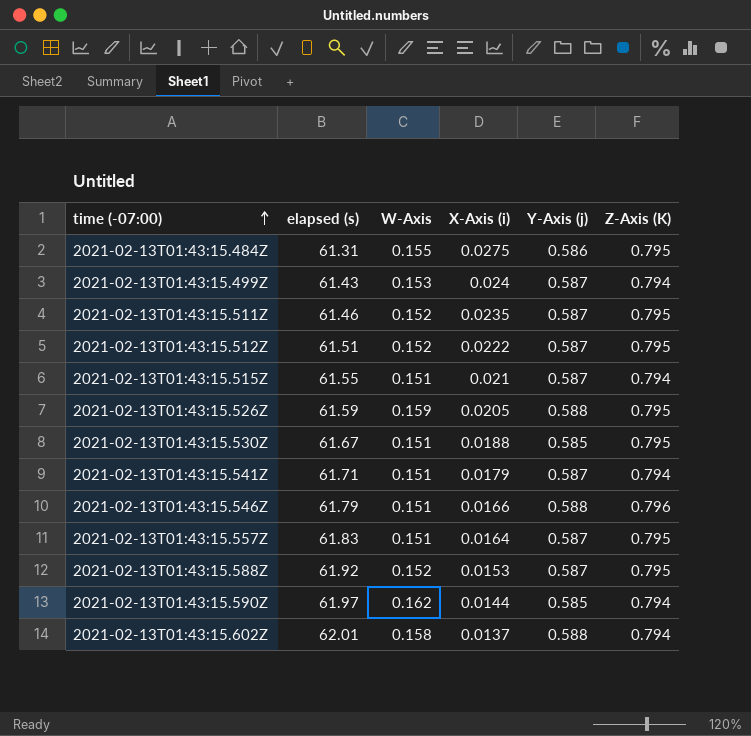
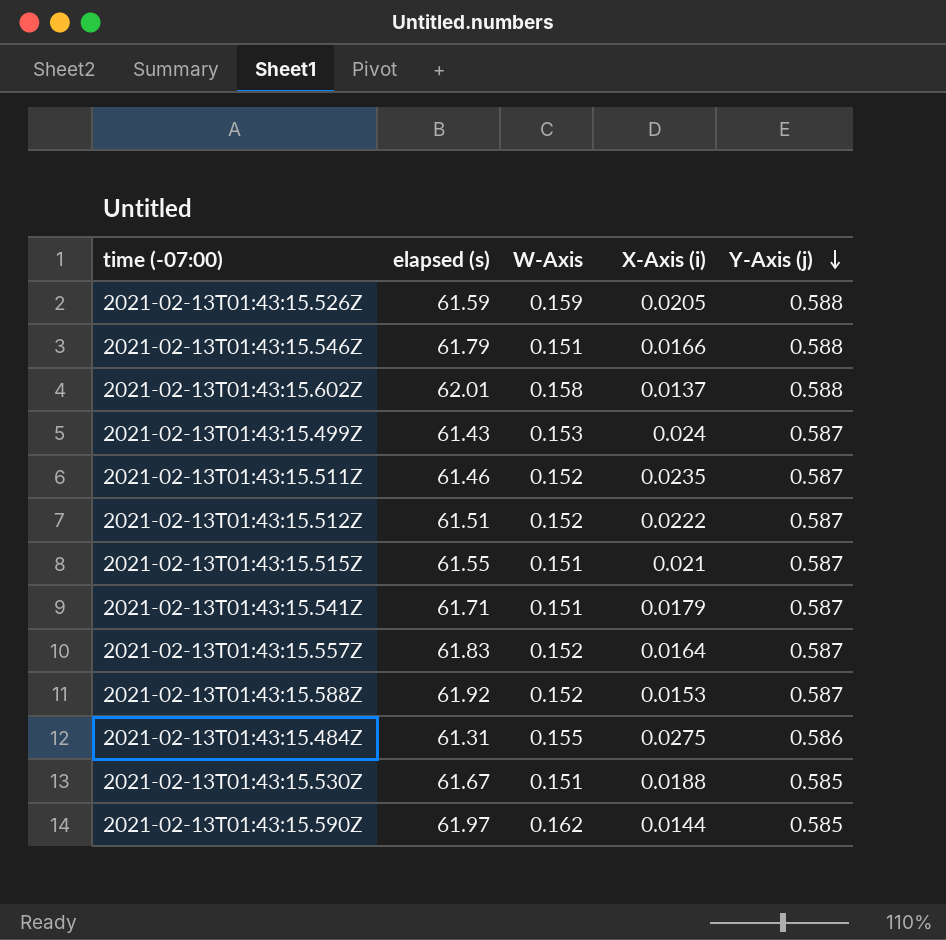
row order: time (-07:00) ascending -> Y-Axis (j) descending
column Z-Axis (K) | position: 6 -> none
2021-02-13T01:43:15.557Z | W-Axis: 0.151 -> 0.152

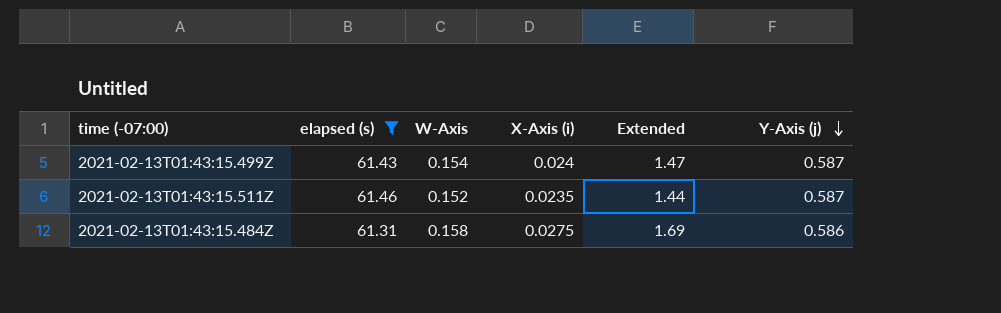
filter: none -> elapsed (s) <= 61.46
column Extended | formula: none -> [elapsed (s)] * [X-Axis (i)]
2021-02-13T01:43:15.499Z | W-Axis: 0.153 -> 0.154
2021-02-13T01:43:15.484Z | W-Axis: 0.155 -> 0.158

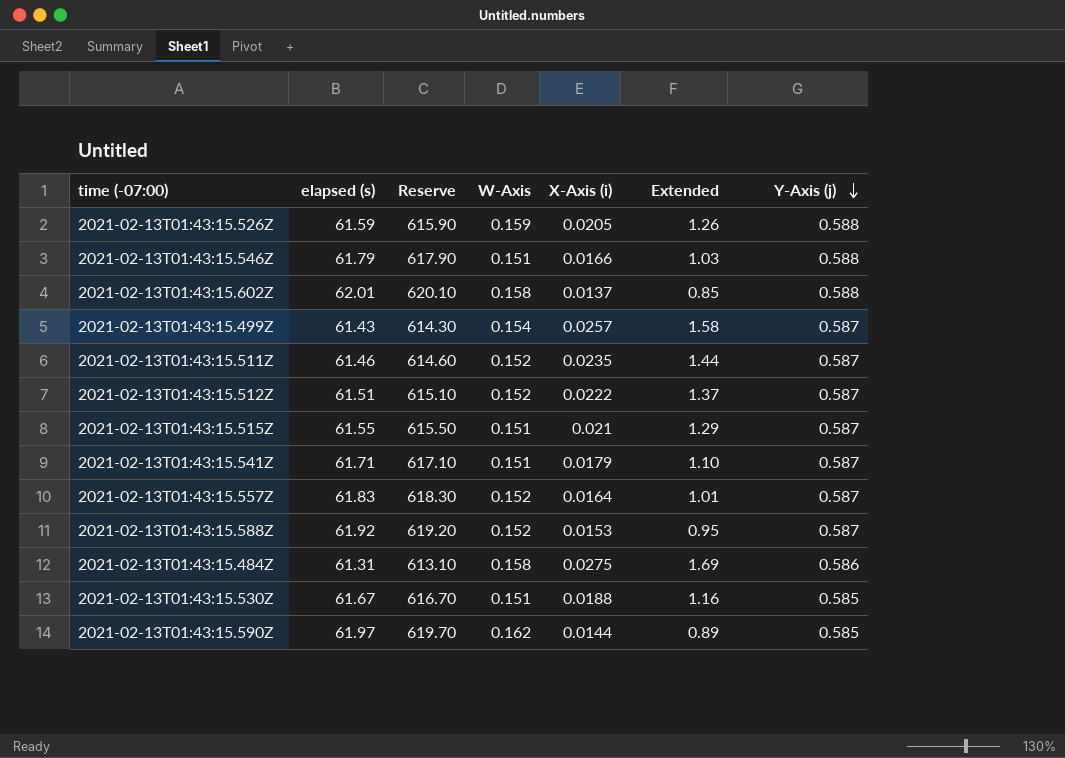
filter: elapsed (s) <= 61.46 -> none
column Reserve | formula: none -> [elapsed (s)] * 10
2021-02-13T01:43:15.499Z | X-Axis (i): 0.024 -> 0.0257
2021-02-13T01:43:15.499Z | Extended: 1.47 -> 1.58

